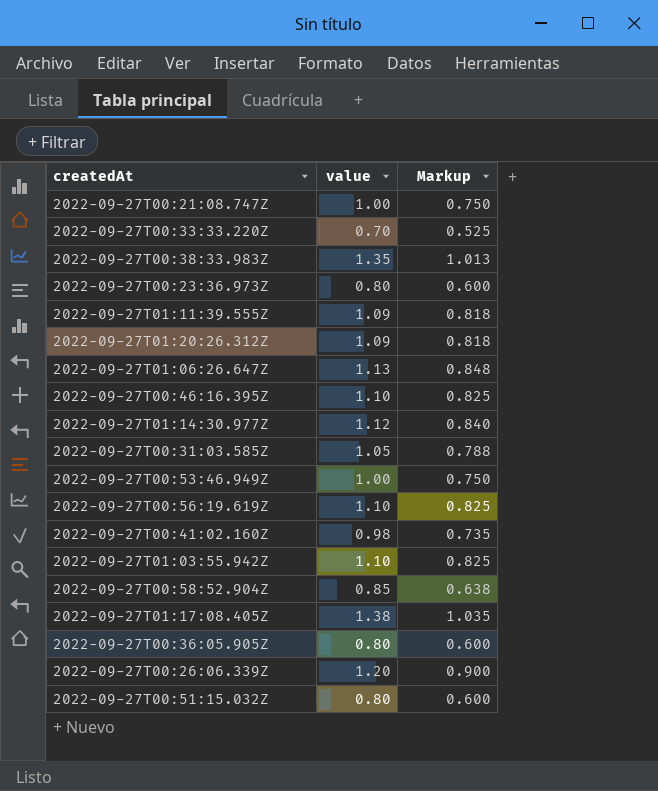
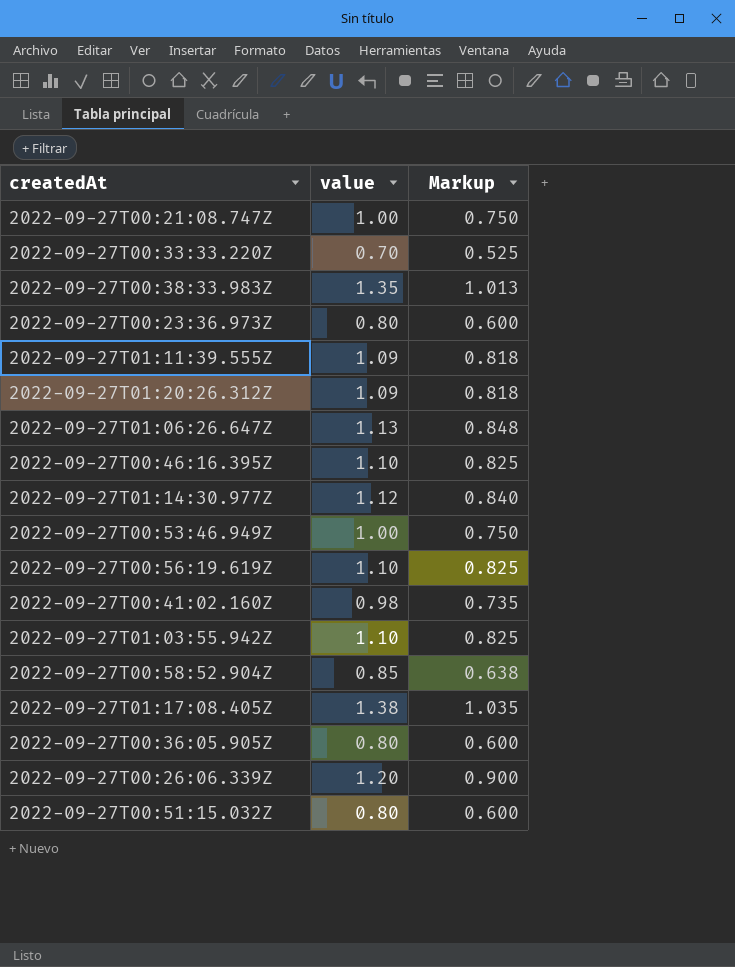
row 2022-09-27T00:31:03.585Z: 1.05 | 0.788 -> none

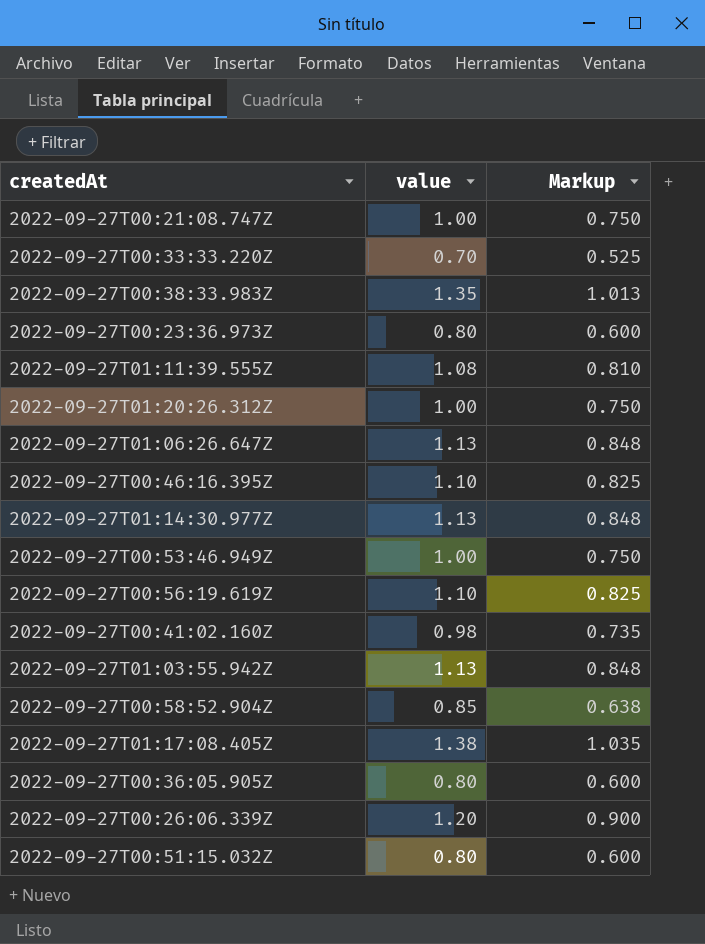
2022-09-27T01:11:39.555Z | value: 1.09 -> 1.08
2022-09-27T01:11:39.555Z | Markup: 0.818 -> 0.810
2022-09-27T01:20:26.312Z | value: 1.09 -> 1.00
2022-09-27T01:20:26.312Z | Markup: 0.818 -> 0.750
2022-09-27T01:14:30.977Z | value: 1.12 -> 1.13
2022-09-27T01:14:30.977Z | Markup: 0.840 -> 0.848
2022-09-27T01:03:55.942Z | value: 1.10 -> 1.13
2022-09-27T01:03:55.942Z | Markup: 0.825 -> 0.848

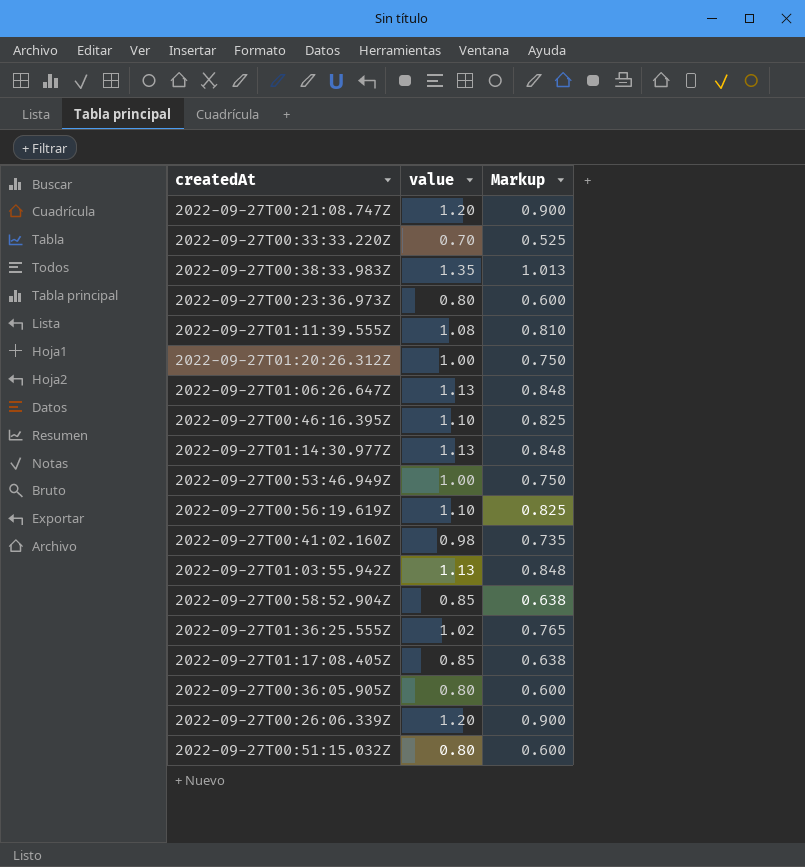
2022-09-27T00:21:08.747Z | value: 1.00 -> 1.20
2022-09-27T00:21:08.747Z | Markup: 0.750 -> 0.900
row 2022-09-27T01:36:25.555Z: none -> 1.02 | 0.765
2022-09-27T01:17:08.405Z | value: 1.38 -> 0.85
2022-09-27T01:17:08.405Z | Markup: 1.035 -> 0.638

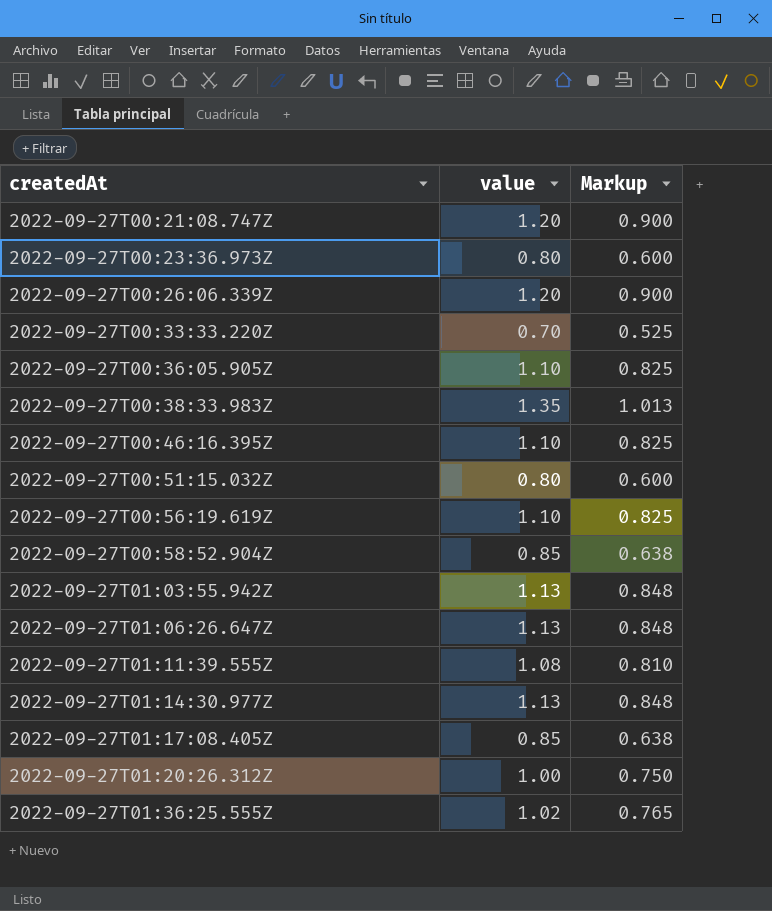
row order: none -> createdAt ascending
row 2022-09-27T00:53:46.949Z: 1.00 | 0.750 -> none
row 2022-09-27T00:41:02.160Z: 0.98 | 0.735 -> none
2022-09-27T00:36:05.905Z | value: 0.80 -> 1.10
2022-09-27T00:36:05.905Z | Markup: 0.600 -> 0.825

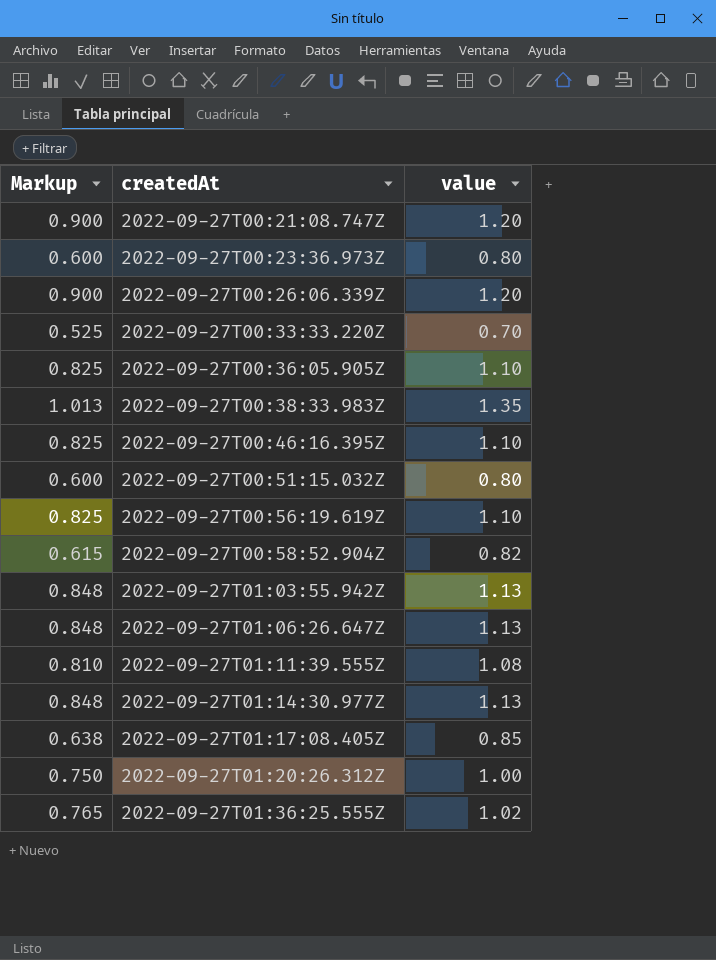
column Markup | position: 3 -> 1
2022-09-27T00:58:52.904Z | Markup: 0.638 -> 0.615
2022-09-27T00:58:52.904Z | value: 0.85 -> 0.82

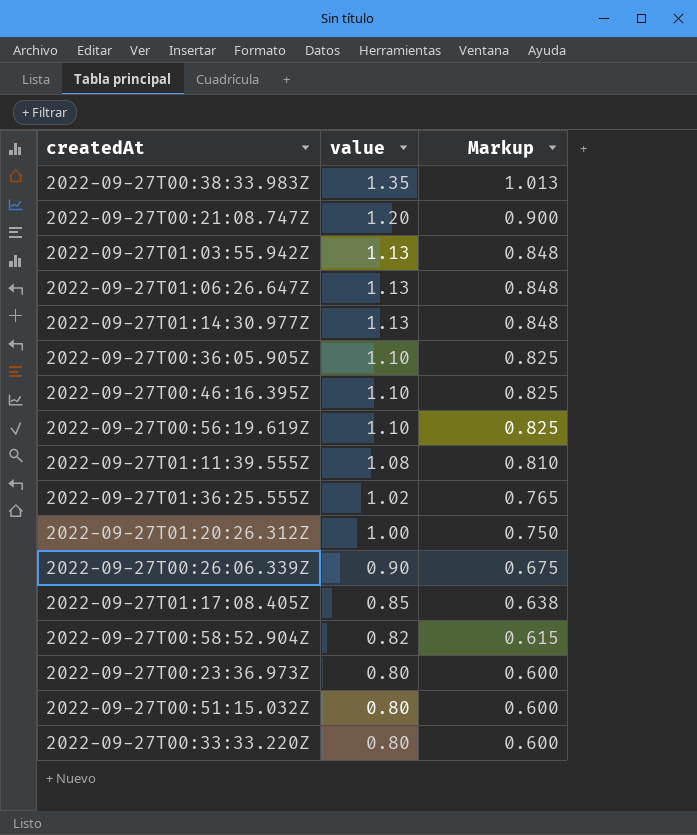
row order: createdAt ascending -> value descending
column Markup | position: 1 -> 3
2022-09-27T00:26:06.339Z | value: 1.20 -> 0.90
2022-09-27T00:26:06.339Z | Markup: 0.900 -> 0.675
2022-09-27T00:33:33.220Z | value: 0.70 -> 0.80
2022-09-27T00:33:33.220Z | Markup: 0.525 -> 0.600

